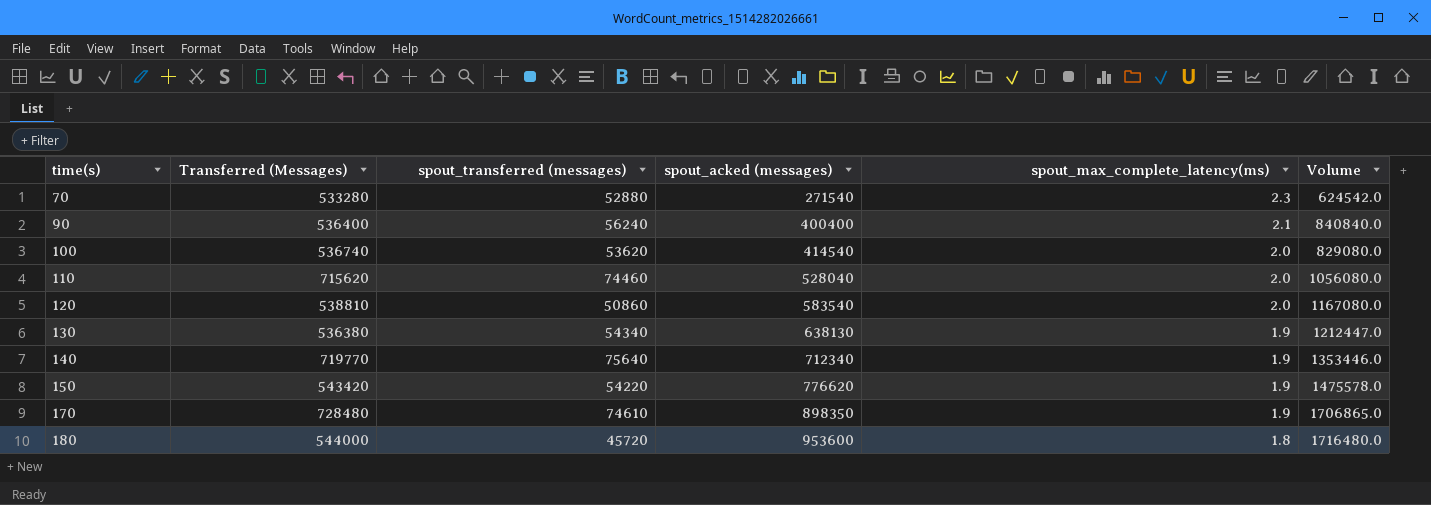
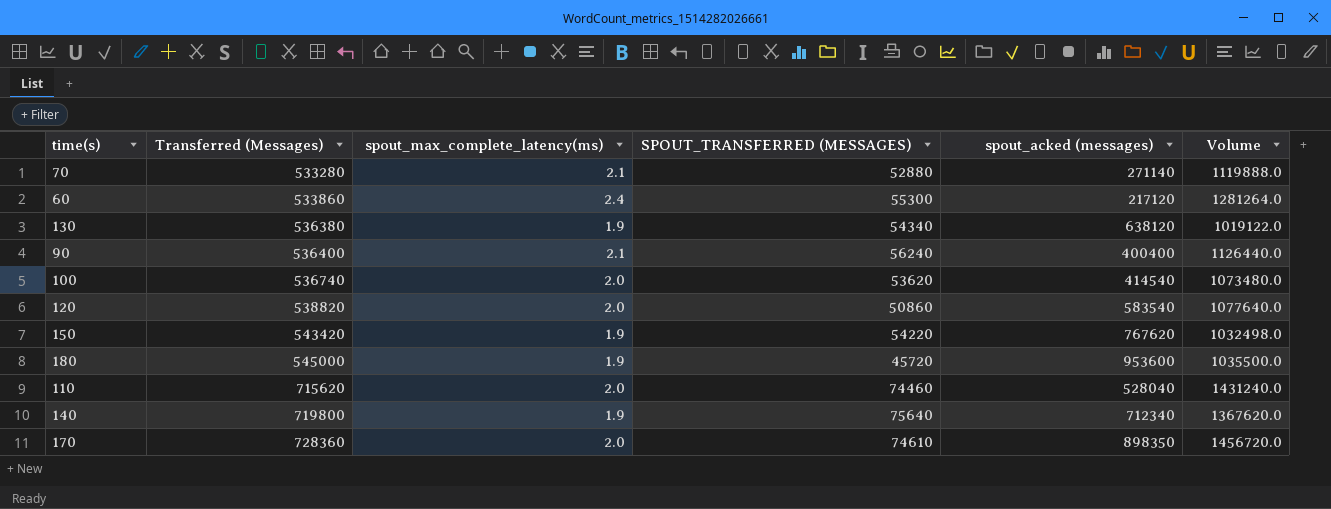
row order: time(s) ascending -> Transferred (Messages) ascending
column spout_max_complete_latency(ms) | position: 5 -> 3
column name: spout_transferred (messages) -> SPOUT_TRANSFERRED (MESSAGES)
column Volume | formula: [spout_acked (messages)] * [spout_max_complete_latency(ms)] -> [Transferred (Messages)] * [spout_max_complete_latency(ms)]
70 | spout_max_complete_latency(ms): 2.3 -> 2.1
70 | spout_acked (messages): 271540 -> 271140
row 60: none -> 533860 | 2.4 | 55300 | 217120 | 1281264.0
130 | spout_acked (messages): 638130 -> 638120
120 | Transferred (Messages): 538810 -> 538820
150 | spout_acked (messages): 776620 -> 767620
180 | Transferred (Messages): 544000 -> 545000
180 | spout_max_complete_latency(ms): 1.8 -> 1.9
140 | Transferred (Messages): 719770 -> 719800
170 | Transferred (Messages): 728480 -> 728360
170 | spout_max_complete_latency(ms): 1.9 -> 2.0

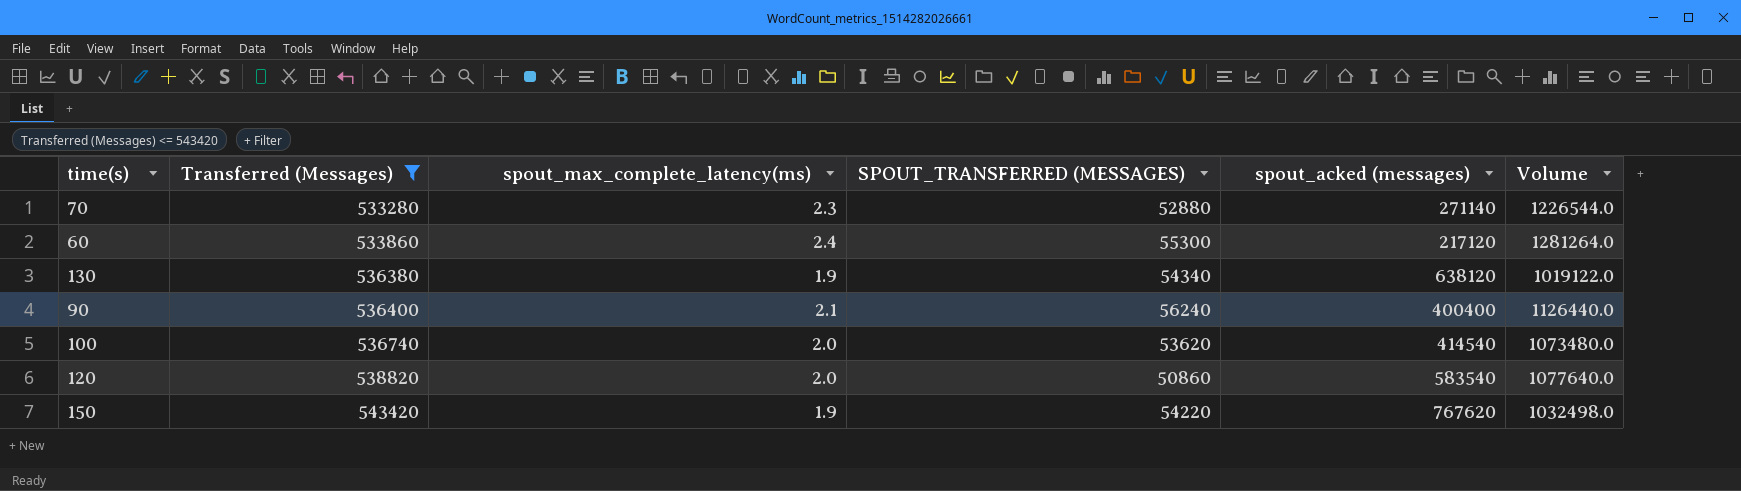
filter: none -> Transferred (Messages) <= 543420
70 | spout_max_complete_latency(ms): 2.1 -> 2.3
70 | Volume: 1119888.0 -> 1226544.0

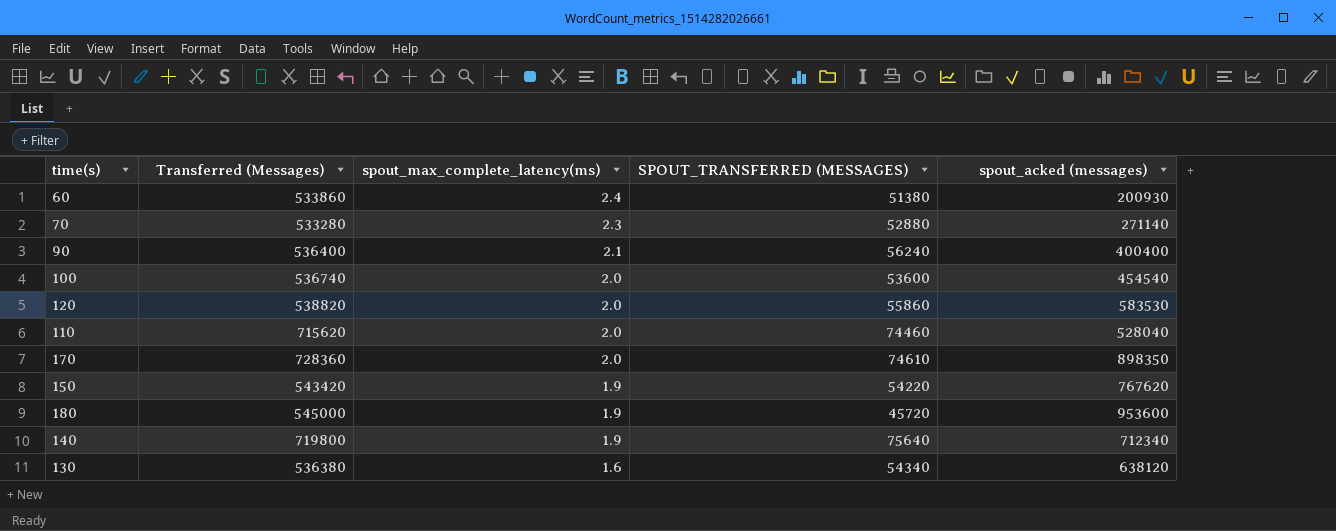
filter: Transferred (Messages) <= 543420 -> none
row order: Transferred (Messages) ascending -> spout_max_complete_latency(ms) descending
column Volume | formula: [Transferred (Messages)] * [spout_max_complete_latency(ms)] -> none
60 | SPOUT_TRANSFERRED (MESSAGES): 55300 -> 51380
60 | spout_acked (messages): 217120 -> 200930
100 | SPOUT_TRANSFERRED (MESSAGES): 53620 -> 53600
100 | spout_acked (messages): 414540 -> 454540
120 | SPOUT_TRANSFERRED (MESSAGES): 50860 -> 55860
120 | spout_acked (messages): 583540 -> 583530
130 | spout_max_complete_latency(ms): 1.9 -> 1.6

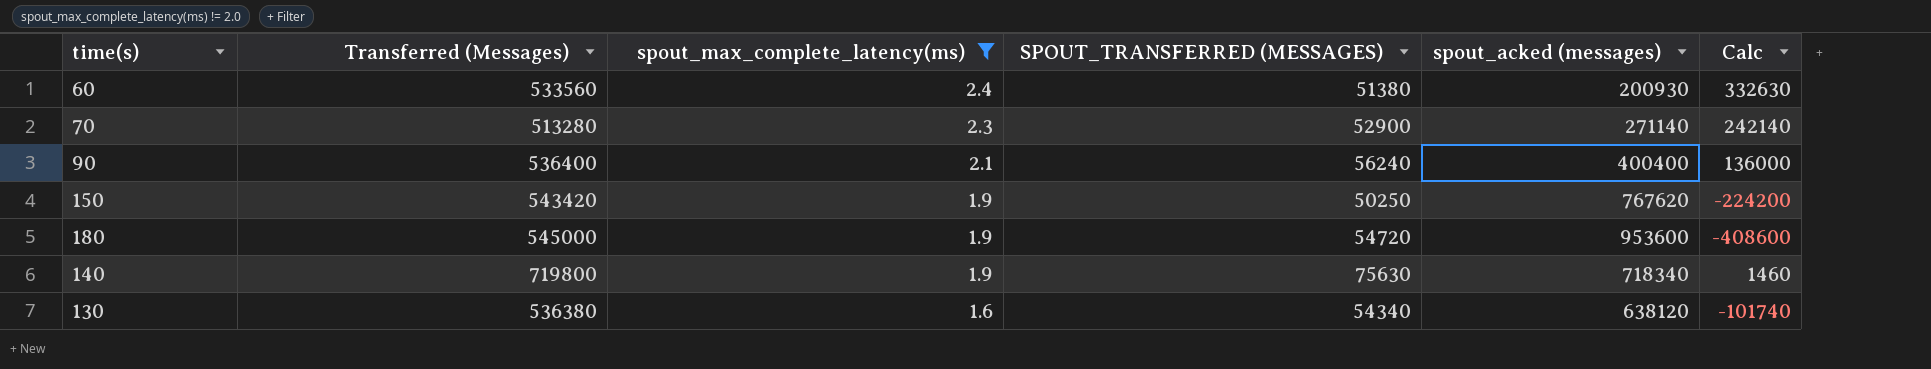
filter: none -> spout_max_complete_latency(ms) != 2.0
column Calc | formula: none -> [Transferred (Messages)] - [spout_acked (messages)]
60 | Transferred (Messages): 533860 -> 533560
70 | Transferred (Messages): 533280 -> 513280
70 | SPOUT_TRANSFERRED (MESSAGES): 52880 -> 52900
150 | SPOUT_TRANSFERRED (MESSAGES): 54220 -> 50250
180 | SPOUT_TRANSFERRED (MESSAGES): 45720 -> 54720
140 | SPOUT_TRANSFERRED (MESSAGES): 75640 -> 75630
140 | spout_acked (messages): 712340 -> 718340

